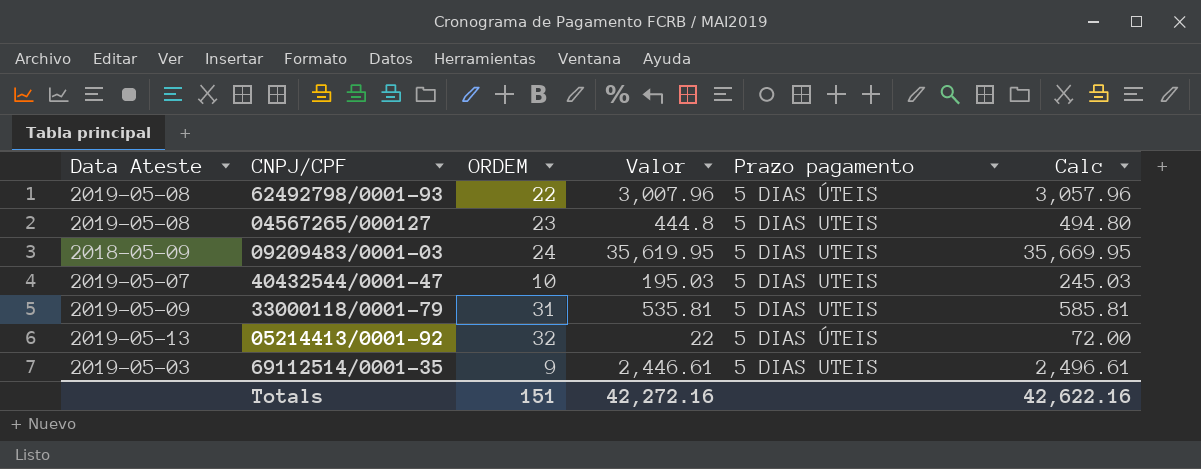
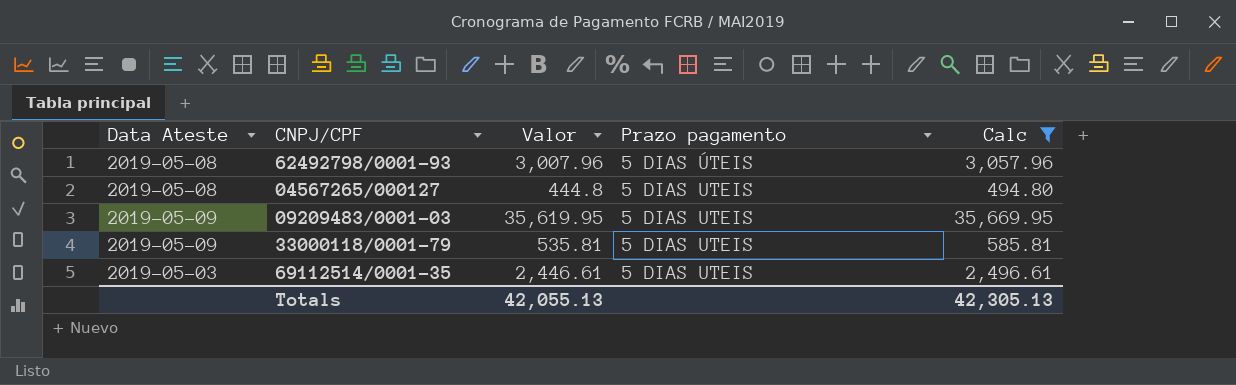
filter: none -> Calc >= 494.80
column ORDEM | position: 3 -> none
09209483/0001-03 | Data Ateste: 2018-05-09 -> 2019-05-09
Totals | Valor: 42,272.16 -> 42,055.13
Totals | Calc: 42,622.16 -> 42,305.13

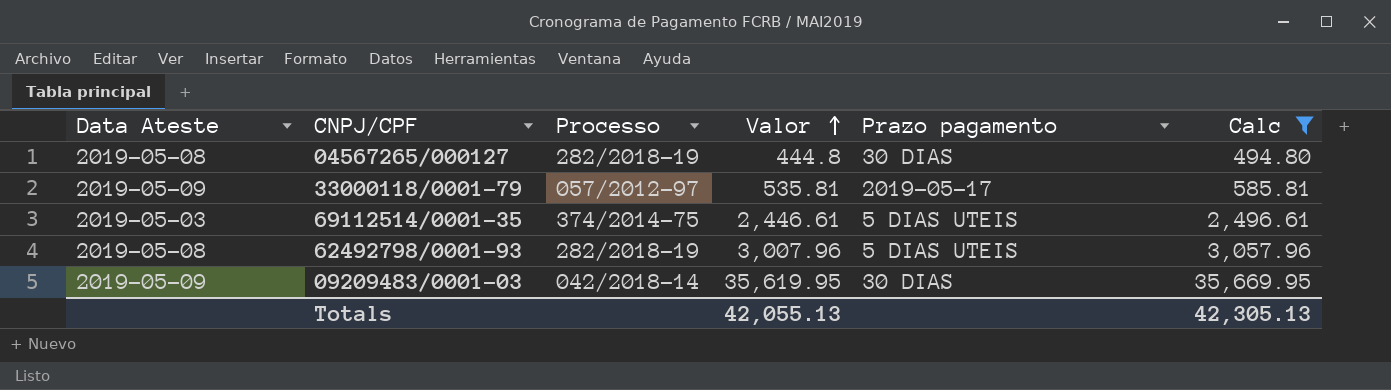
row order: none -> Valor ascending
column Processo | position: none -> 3
04567265/000127 | Prazo pagamento: 5 DIAS UTEIS -> 30 DIAS
33000118/0001-79 | Prazo pagamento: 5 DIAS UTEIS -> 2019-05-17
62492798/0001-93 | Prazo pagamento: 5 DIAS ÚTEIS -> 5 DIAS UTEIS
09209483/0001-03 | Prazo pagamento: 5 DIAS UTEIS -> 30 DIAS

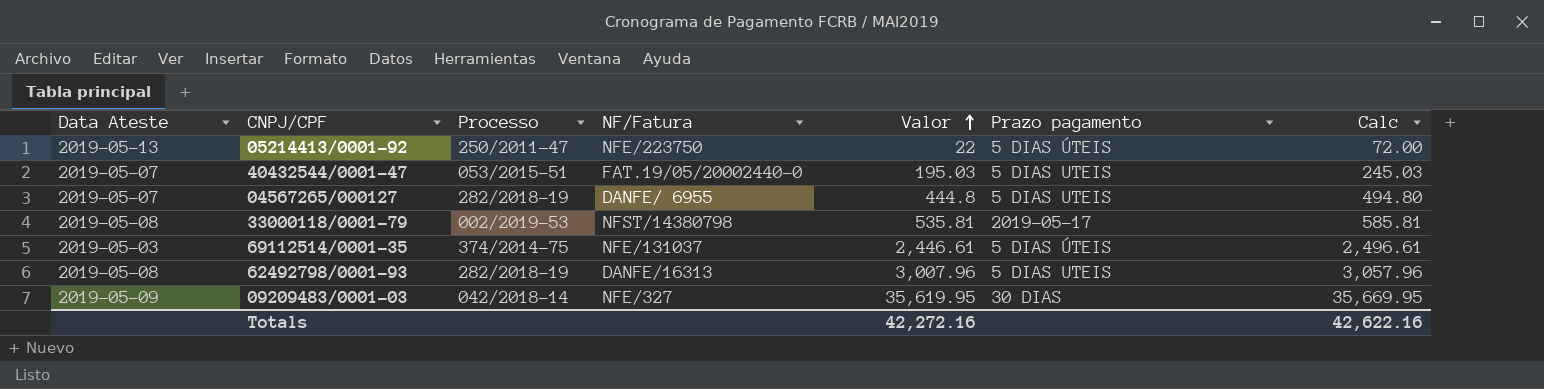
filter: Calc >= 494.80 -> none
column NF/Fatura | position: none -> 4
04567265/000127 | Data Ateste: 2019-05-08 -> 2019-05-07
04567265/000127 | Prazo pagamento: 30 DIAS -> 5 DIAS UTEIS
33000118/0001-79 | Data Ateste: 2019-05-09 -> 2019-05-08
33000118/0001-79 | Processo: 057/2012-97 -> 002/2019-53
69112514/0001-35 | Prazo pagamento: 5 DIAS UTEIS -> 5 DIAS ÚTEIS
Totals | Valor: 42,055.13 -> 42,272.16
Totals | Calc: 42,305.13 -> 42,622.16

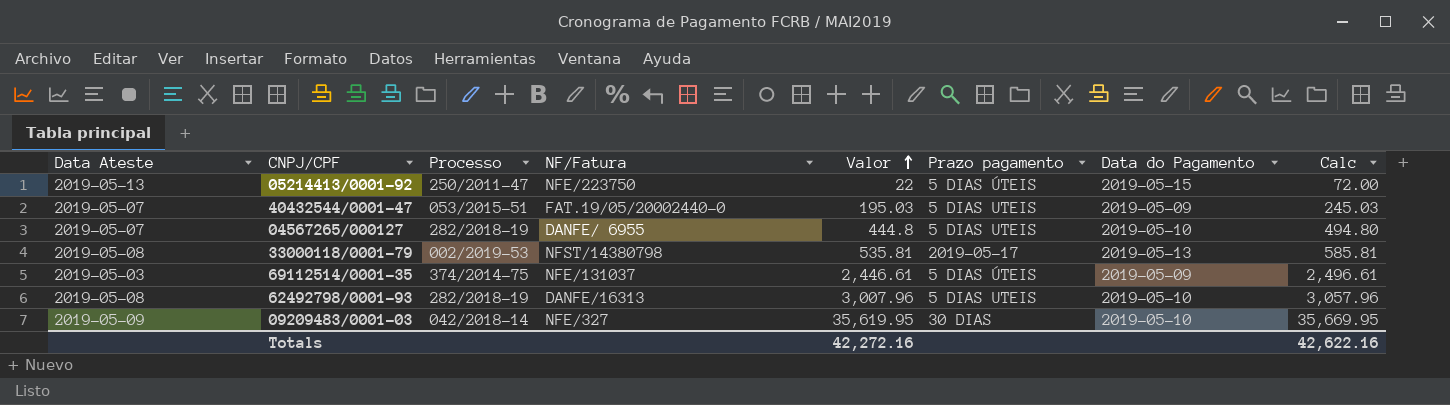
column Data do Pagamento | position: none -> 7

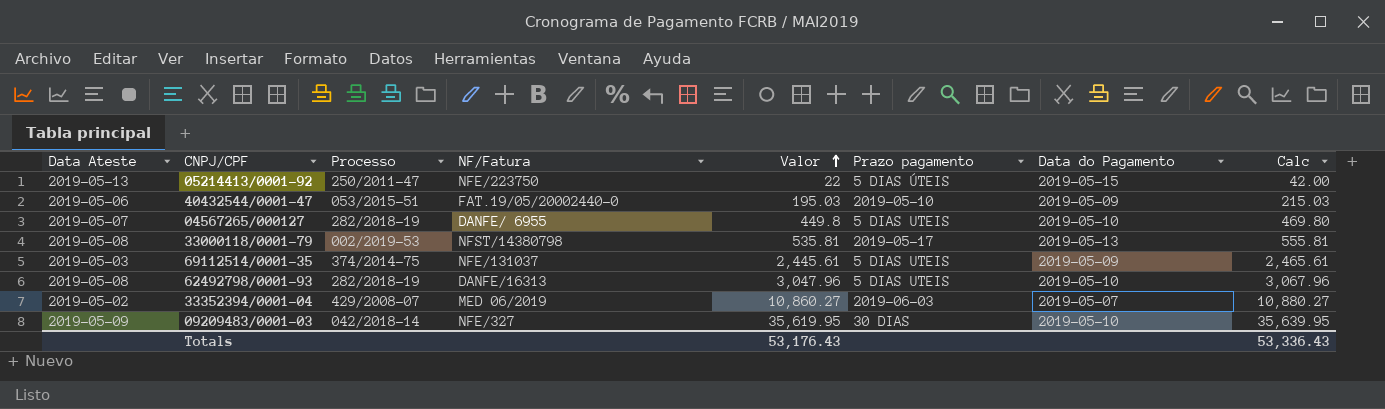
column Calc | formula: [Valor] + 50 -> [Valor] + 20
40432544/0001-47 | Data Ateste: 2019-05-07 -> 2019-05-06
40432544/0001-47 | Prazo pagamento: 5 DIAS UTEIS -> 2019-05-10
04567265/000127 | Valor: 444.8 -> 449.8
69112514/0001-35 | Valor: 2,446.61 -> 2,445.61
69112514/0001-35 | Prazo pagamento: 5 DIAS ÚTEIS -> 5 DIAS UTEIS
62492798/0001-93 | Valor: 3,007.96 -> 3,047.96
row 33352394/0001-04: none -> 2019-05-02 | 429/2008-07 | MED 06/2019 | 10,860.27 | 2019-06-03 | 2019-05-07 | 10,880.27
Totals | Valor: 42,272.16 -> 53,176.43
Totals | Calc: 42,622.16 -> 53,336.43

